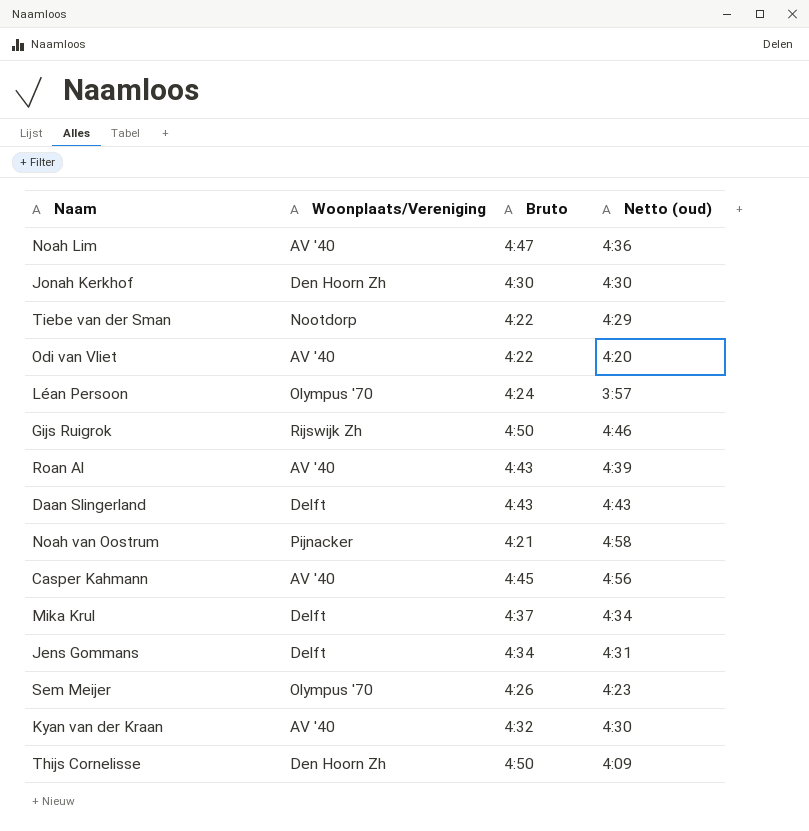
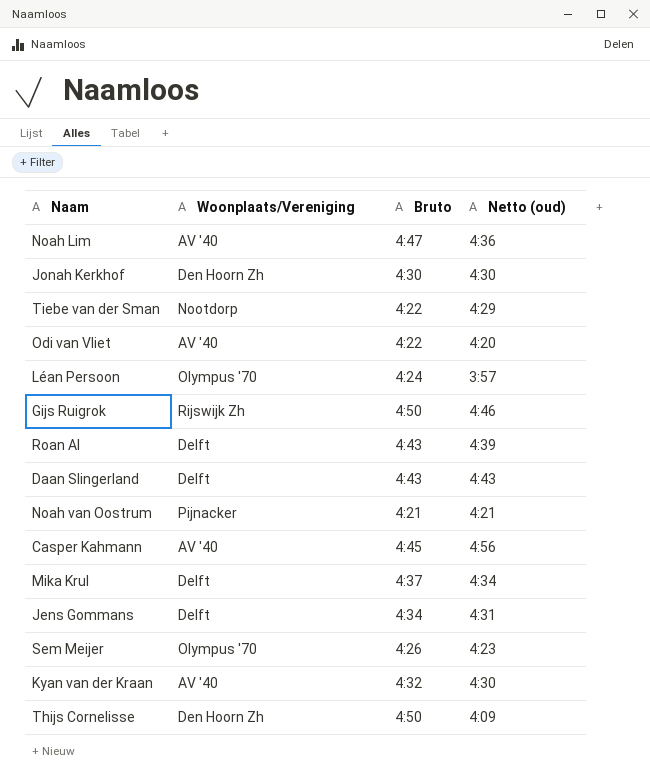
Roan Al | Woonplaats/Vereniging: AV '40 -> Delft
Noah van Oostrum | Netto (oud): 4:58 -> 4:21

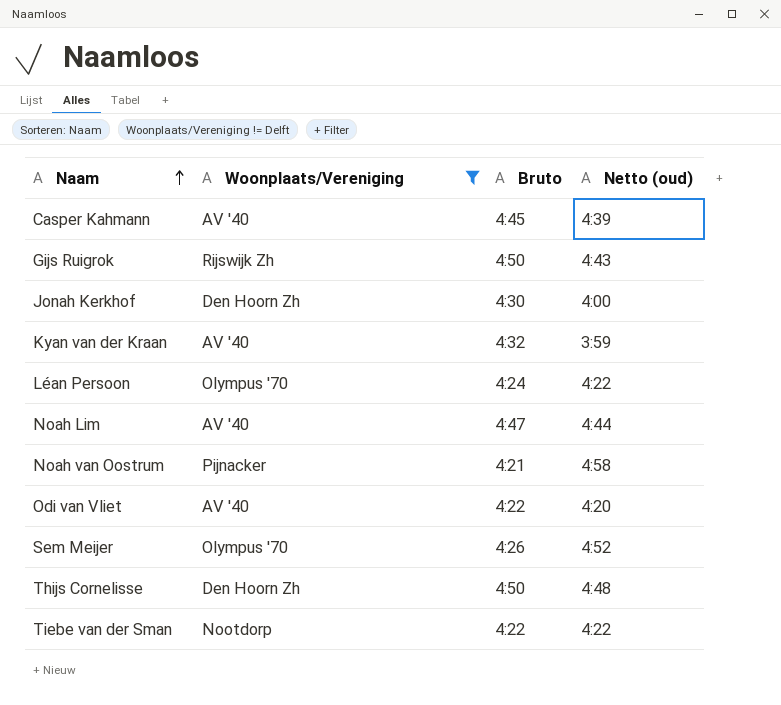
filter: none -> Woonplaats/Vereniging != Delft
row order: none -> Naam ascending
Casper Kahmann | Netto (oud): 4:56 -> 4:39
Gijs Ruigrok | Netto (oud): 4:46 -> 4:43
Jonah Kerkhof | Netto (oud): 4:30 -> 4:00
Kyan van der Kraan | Netto (oud): 4:30 -> 3:59
Léan Persoon | Netto (oud): 3:57 -> 4:22
Noah Lim | Netto (oud): 4:36 -> 4:44
Noah van Oostrum | Netto (oud): 4:21 -> 4:58
Sem Meijer | Netto (oud): 4:23 -> 4:52
Thijs Cornelisse | Netto (oud): 4:09 -> 4:48
Tiebe van der Sman | Netto (oud): 4:29 -> 4:22

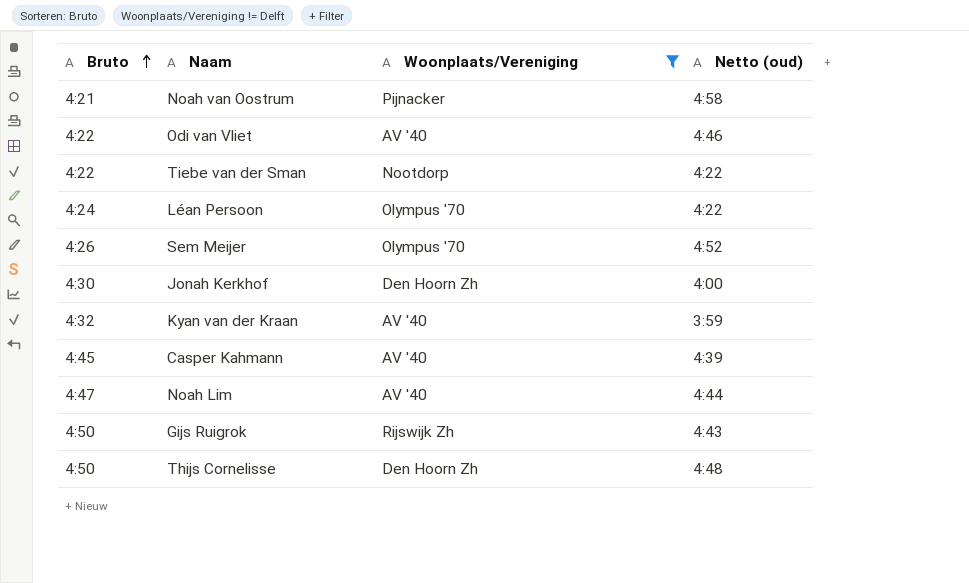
row order: Naam ascending -> Bruto ascending
column Bruto | position: 3 -> 1
Odi van Vliet | Netto (oud): 4:20 -> 4:46

